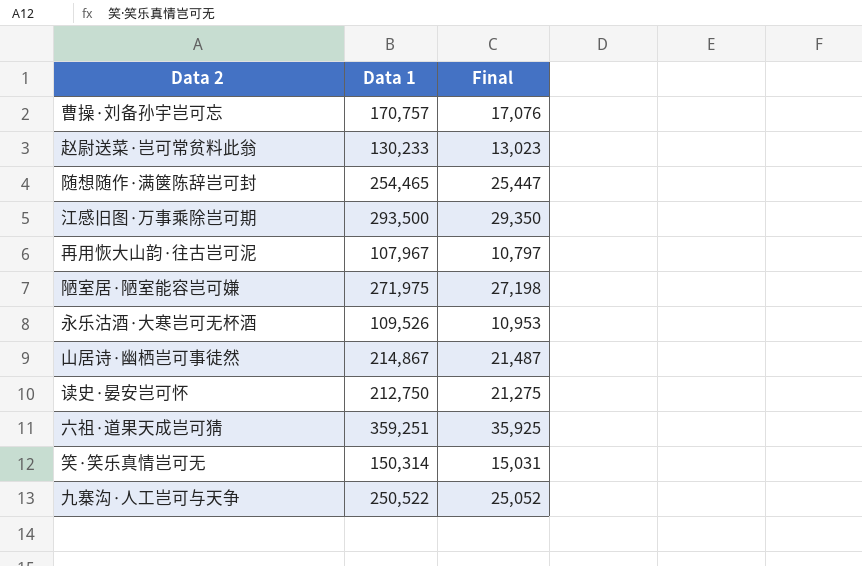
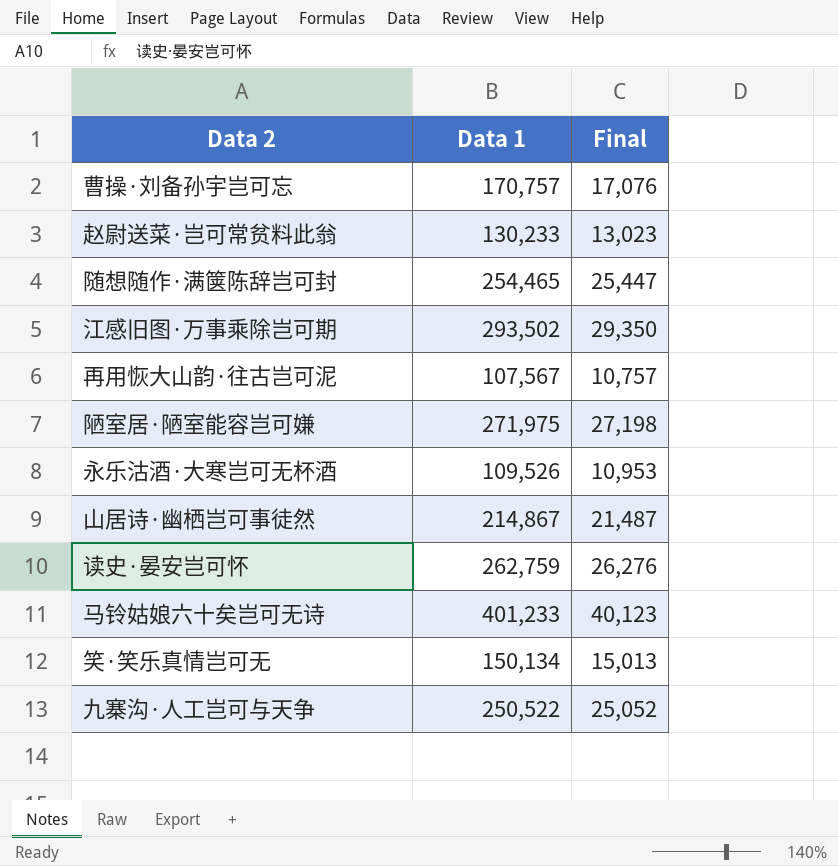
row 六祖·道果天成岂可猜: 359,251 | 35,925 -> none
江感旧图·万事乘除岂可期 | Data 1: 293,500 -> 293,502
再用恢大山韵·往古岂可泥 | Data 1: 107,967 -> 107,567
再用恢大山韵·往古岂可泥 | Final: 10,797 -> 10,757
读史·晏安岂可怀 | Data 1: 212,750 -> 262,759
读史·晏安岂可怀 | Final: 21,275 -> 26,276
row 马铃姑娘六十矣岂可无诗: none -> 401,233 | 40,123
笑·笑乐真情岂可无 | Data 1: 150,314 -> 150,134
笑·笑乐真情岂可无 | Final: 15,031 -> 15,013

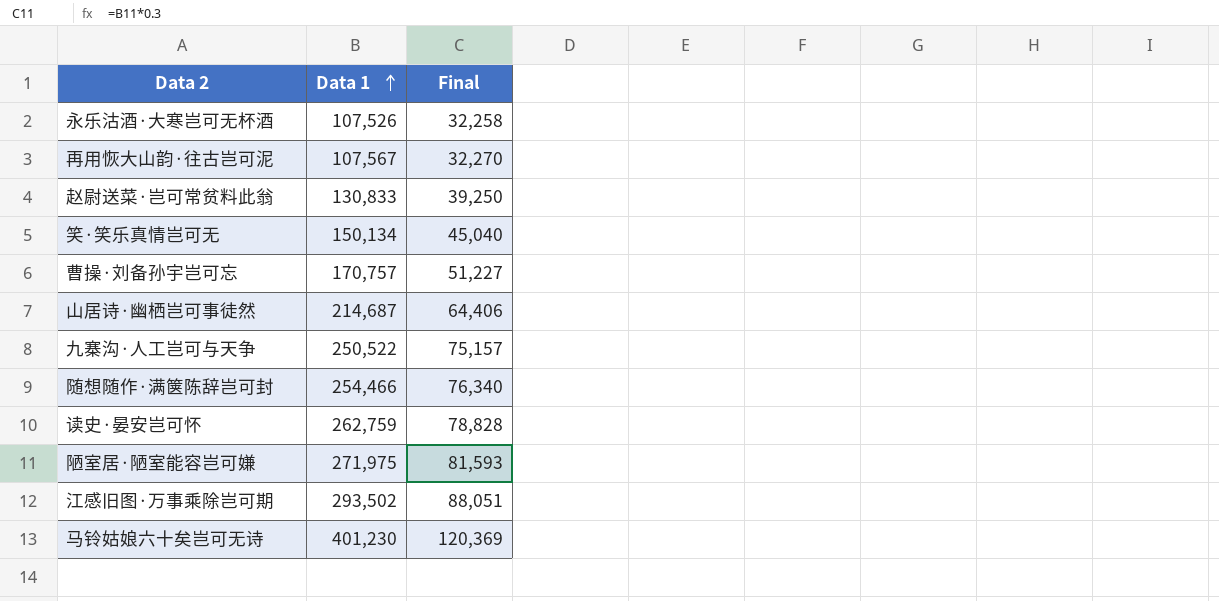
row order: none -> Data 1 ascending
column Final | formula: [Data 1] * 0.1 -> [Data 1] * 0.3
永乐沽酒·大寒岂可无杯酒 | Data 1: 109,526 -> 107,526
赵尉送菜·岂可常贫料此翁 | Data 1: 130,233 -> 130,833
山居诗·幽栖岂可事徒然 | Data 1: 214,867 -> 214,687
随想随作·满箧陈辞岂可封 | Data 1: 254,465 -> 254,466
马铃姑娘六十矣岂可无诗 | Data 1: 401,233 -> 401,230

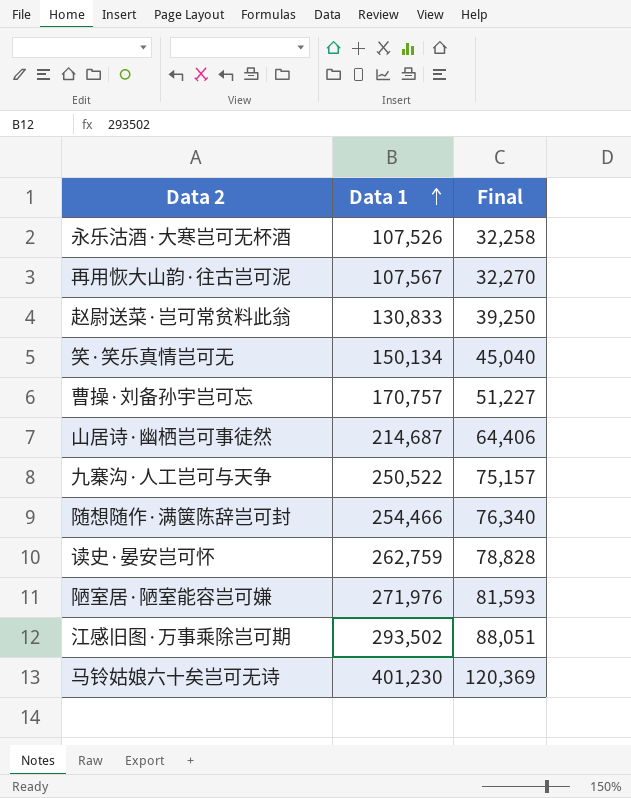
陋室居·陋室能容岂可嫌 | Data 1: 271,975 -> 271,976

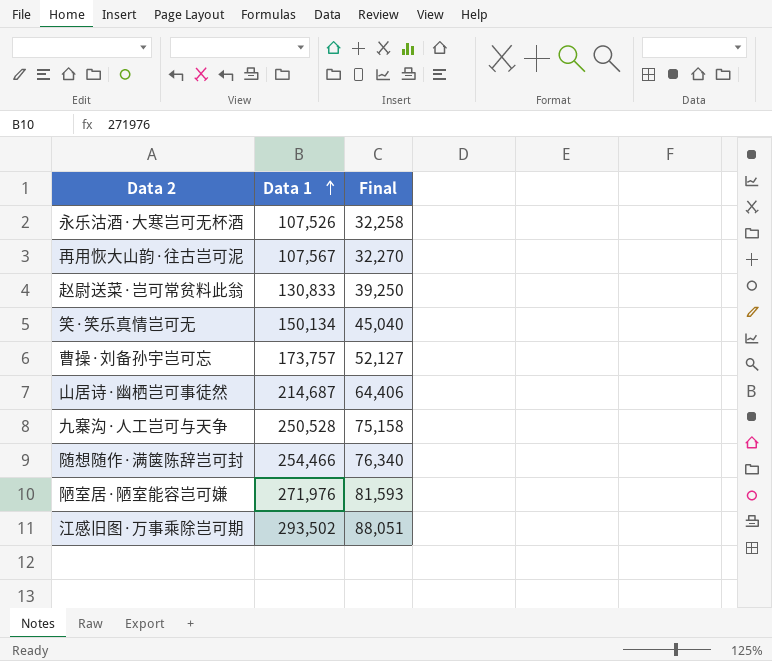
row 读史·晏安岂可怀: 262,759 | 78,828 -> none
row 马铃姑娘六十矣岂可无诗: 401,230 | 120,369 -> none
曹操·刘备孙宇岂可忘 | Data 1: 170,757 -> 173,757
曹操·刘备孙宇岂可忘 | Final: 51,227 -> 52,127
九寨沟·人工岂可与天争 | Data 1: 250,522 -> 250,528
九寨沟·人工岂可与天争 | Final: 75,157 -> 75,158

